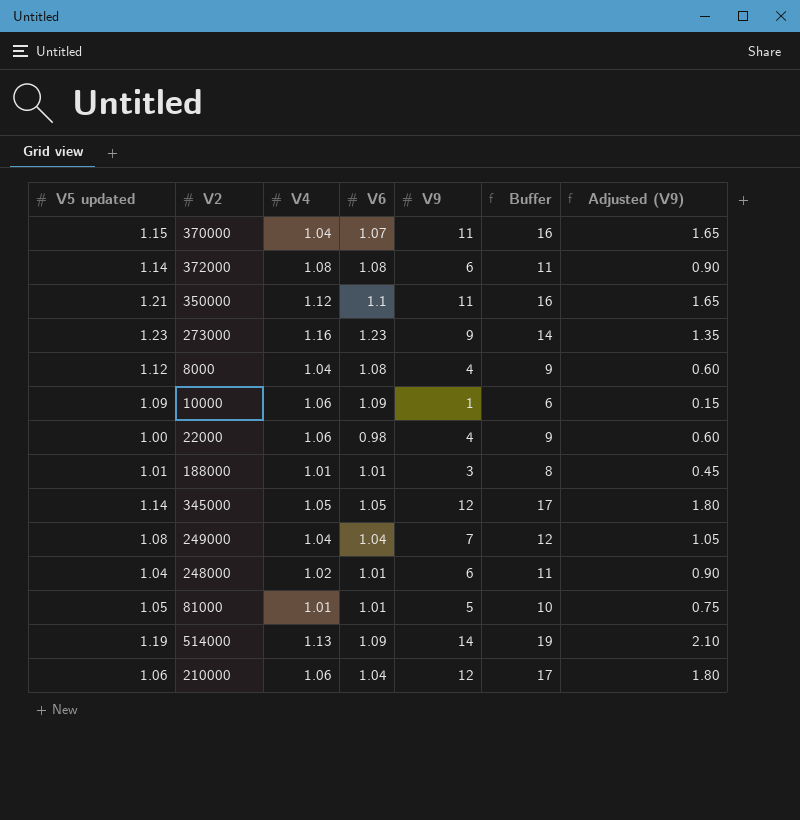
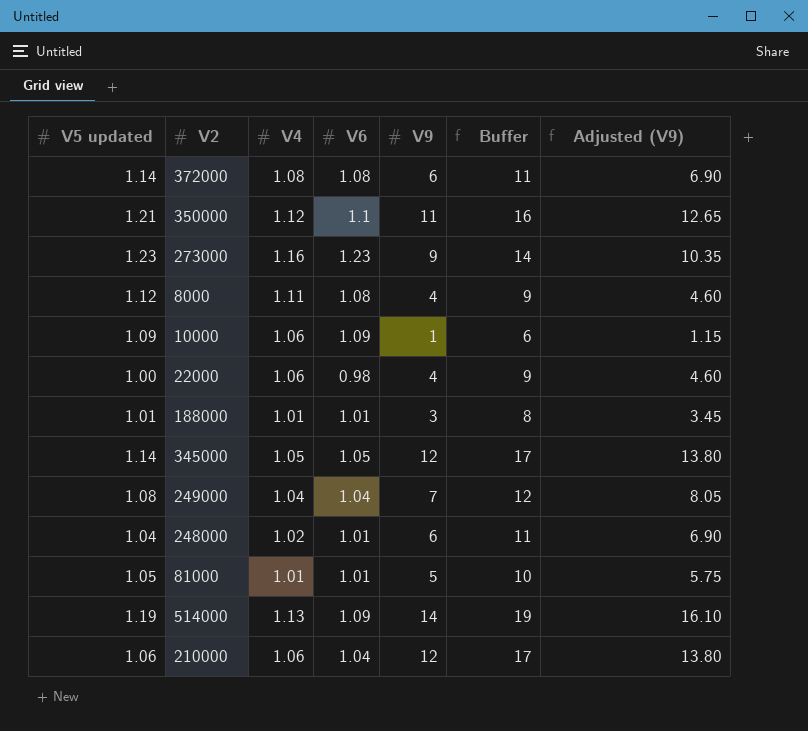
column Adjusted (V9) | formula: [V9] * 0.15 -> [V9] * 1.15
row 370000: 1.15 | 1.04 | 1.07 | 11 | 16 | 1.65 -> none
8000 | V4: 1.04 -> 1.11

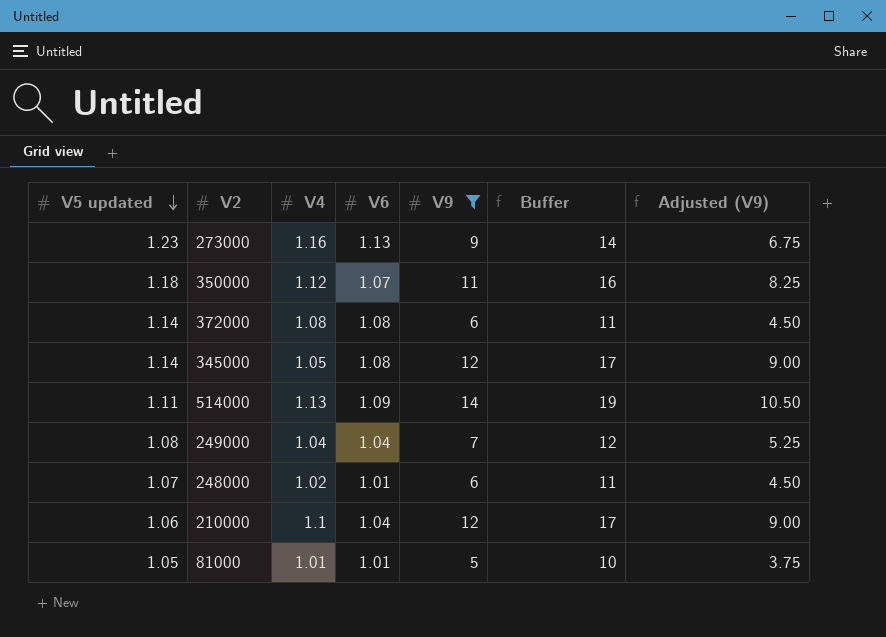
filter: none -> V9 >= 5
row order: none -> V5 updated descending
column Adjusted (V9) | formula: [V9] * 1.15 -> [V9] * 0.75
273000 | V6: 1.23 -> 1.13
350000 | V5 updated: 1.21 -> 1.18
350000 | V6: 1.1 -> 1.07
345000 | V6: 1.05 -> 1.08
514000 | V5 updated: 1.19 -> 1.11
248000 | V5 updated: 1.04 -> 1.07
210000 | V4: 1.06 -> 1.1

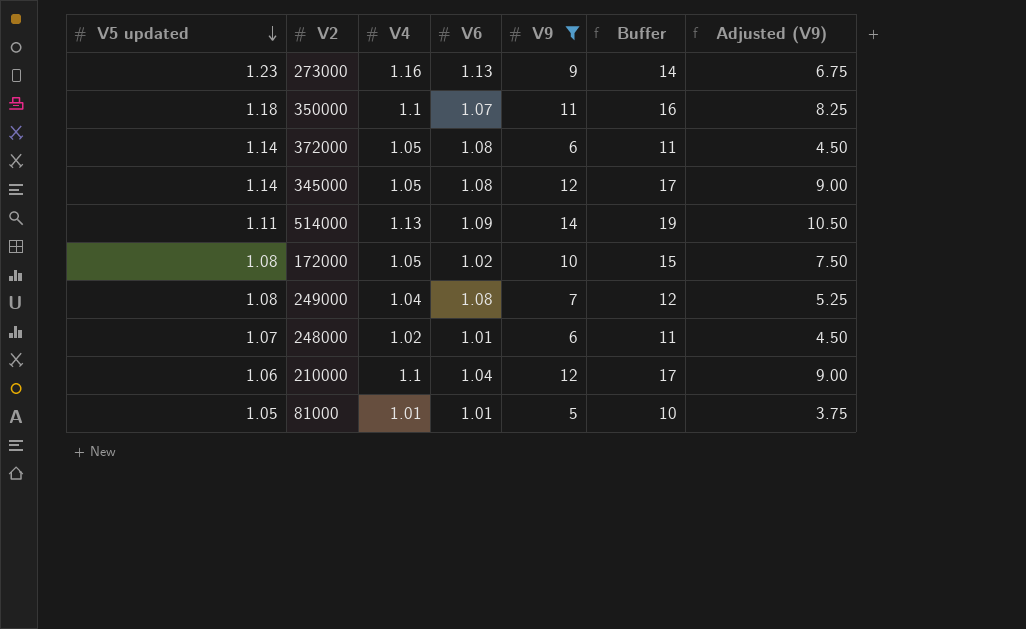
350000 | V4: 1.12 -> 1.1
372000 | V4: 1.08 -> 1.05
row 172000: none -> 1.08 | 1.05 | 1.02 | 10 | 15 | 7.50
249000 | V6: 1.04 -> 1.08

